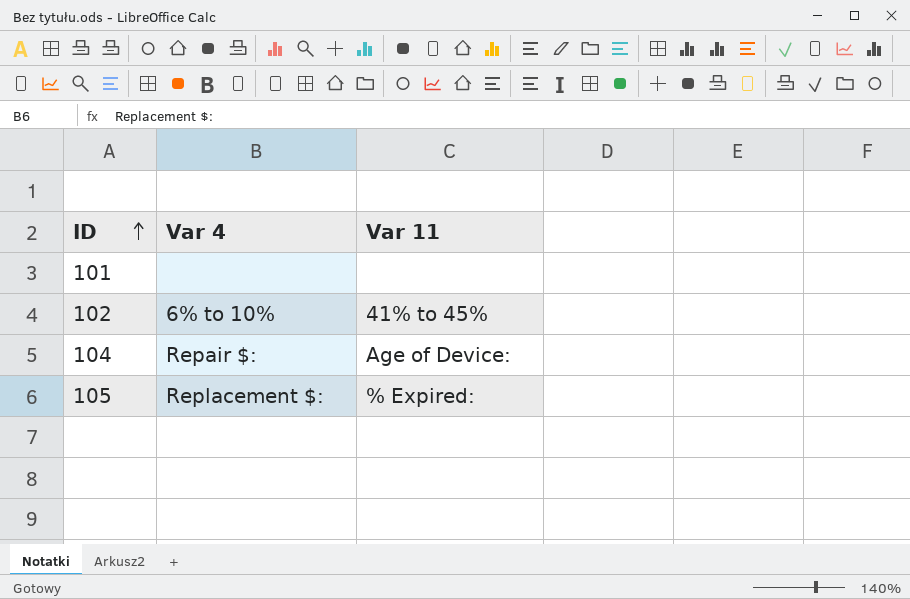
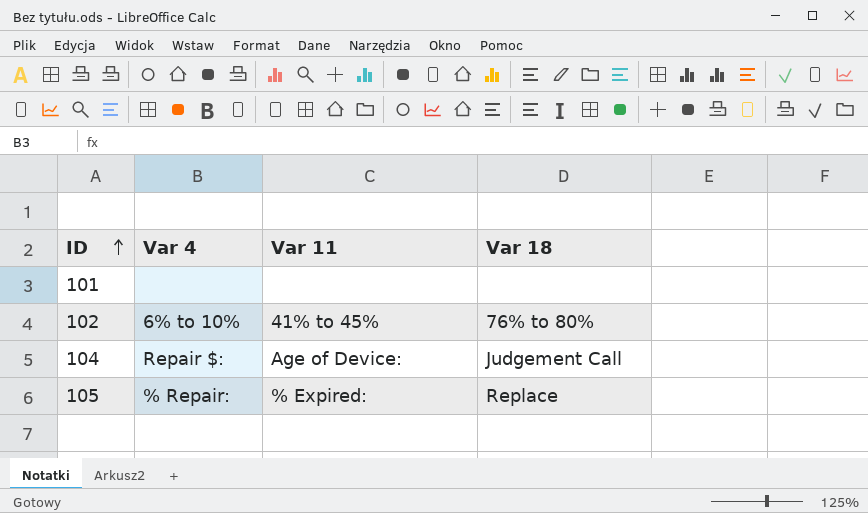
column Var 18 | position: none -> 4
105 | Var 4: Replacement $: -> % Repair:

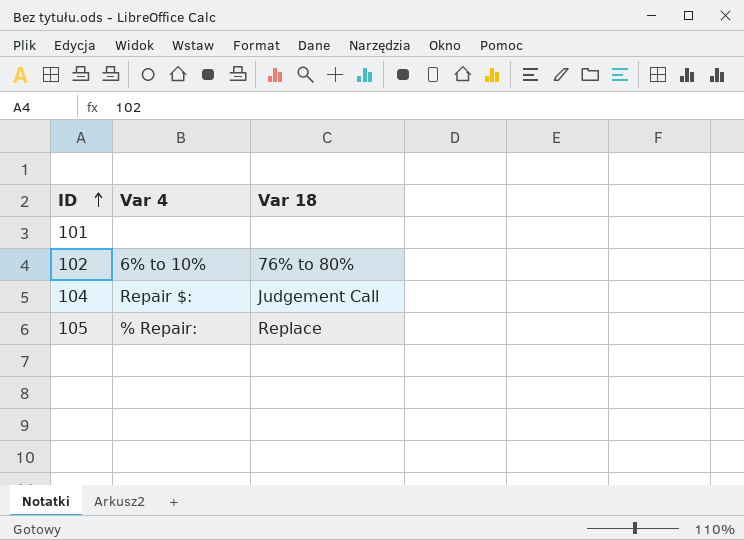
column Var 11 | position: 3 -> none

